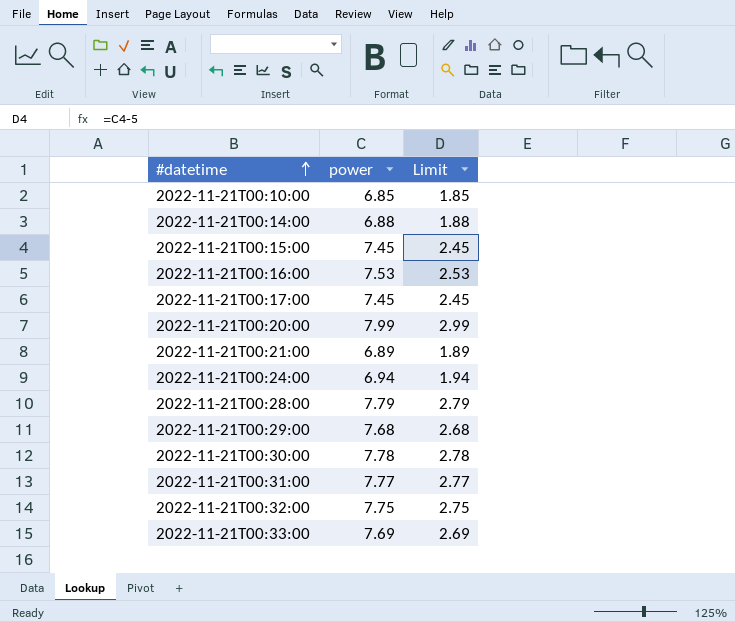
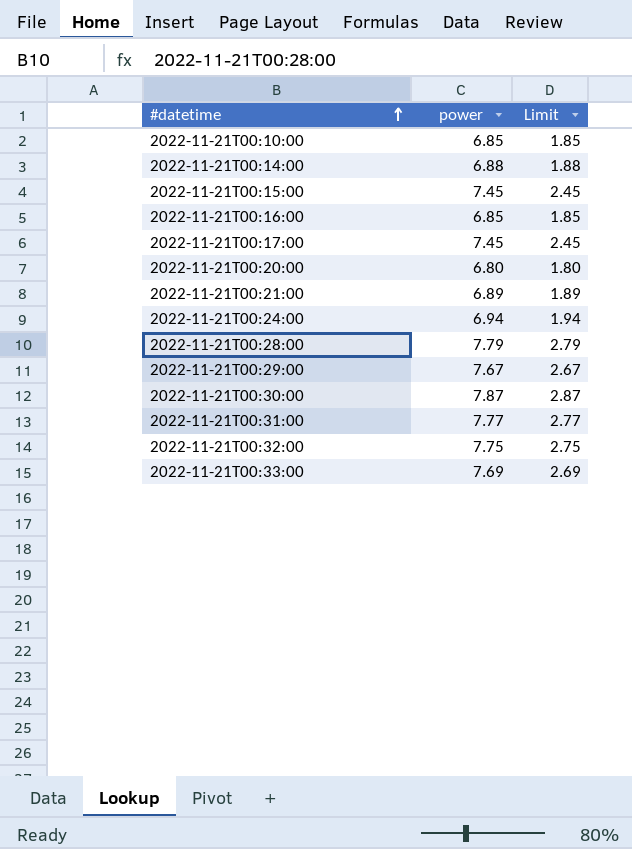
2022-11-21T00:16:00 | power: 7.53 -> 6.85
2022-11-21T00:16:00 | Limit: 2.53 -> 1.85
2022-11-21T00:20:00 | power: 7.99 -> 6.80
2022-11-21T00:20:00 | Limit: 2.99 -> 1.80
2022-11-21T00:29:00 | power: 7.68 -> 7.67
2022-11-21T00:29:00 | Limit: 2.68 -> 2.67
2022-11-21T00:30:00 | power: 7.78 -> 7.87
2022-11-21T00:30:00 | Limit: 2.78 -> 2.87

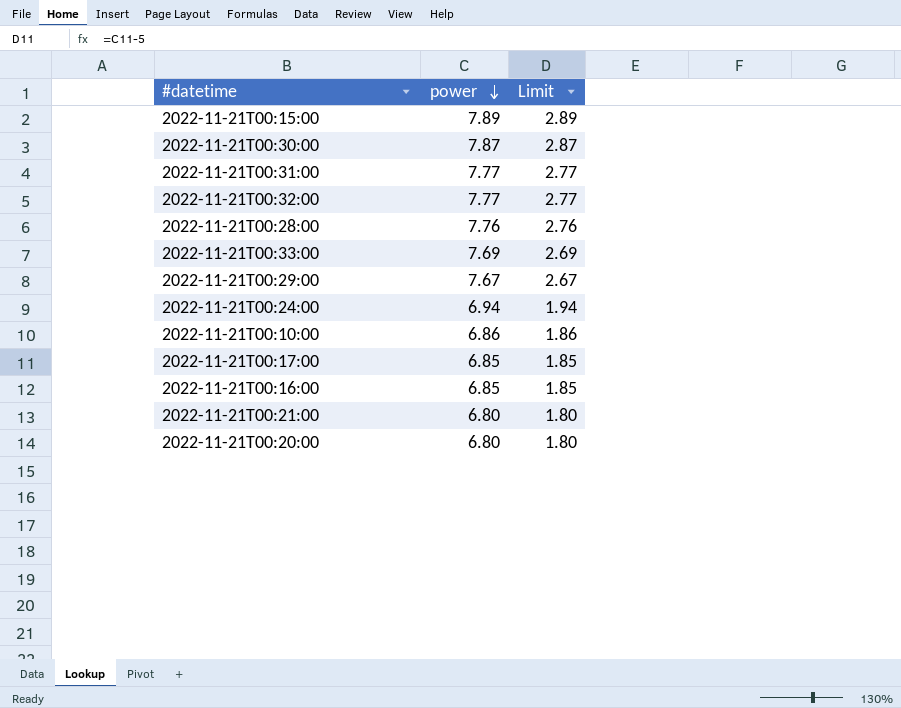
row order: #datetime ascending -> power descending
row 2022-11-21T00:14:00: 6.88 | 1.88 -> none
2022-11-21T00:15:00 | power: 7.45 -> 7.89
2022-11-21T00:15:00 | Limit: 2.45 -> 2.89
2022-11-21T00:32:00 | power: 7.75 -> 7.77
2022-11-21T00:32:00 | Limit: 2.75 -> 2.77
2022-11-21T00:28:00 | power: 7.79 -> 7.76
2022-11-21T00:28:00 | Limit: 2.79 -> 2.76
2022-11-21T00:10:00 | power: 6.85 -> 6.86
2022-11-21T00:10:00 | Limit: 1.85 -> 1.86
2022-11-21T00:17:00 | power: 7.45 -> 6.85
2022-11-21T00:17:00 | Limit: 2.45 -> 1.85
2022-11-21T00:21:00 | power: 6.89 -> 6.80
2022-11-21T00:21:00 | Limit: 1.89 -> 1.80

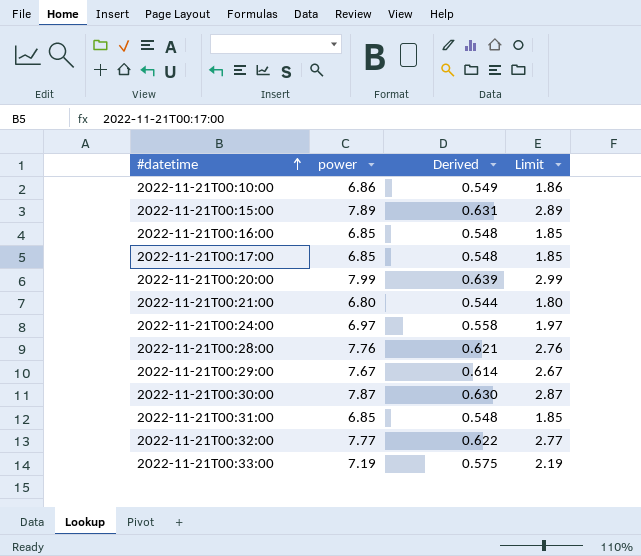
row order: power descending -> #datetime ascending
column Derived | formula: none -> [power] * 0.08
2022-11-21T00:20:00 | power: 6.80 -> 7.99
2022-11-21T00:20:00 | Limit: 1.80 -> 2.99
2022-11-21T00:24:00 | power: 6.94 -> 6.97
2022-11-21T00:24:00 | Limit: 1.94 -> 1.97
2022-11-21T00:31:00 | power: 7.77 -> 6.85
2022-11-21T00:31:00 | Limit: 2.77 -> 1.85
2022-11-21T00:33:00 | power: 7.69 -> 7.19
2022-11-21T00:33:00 | Limit: 2.69 -> 2.19

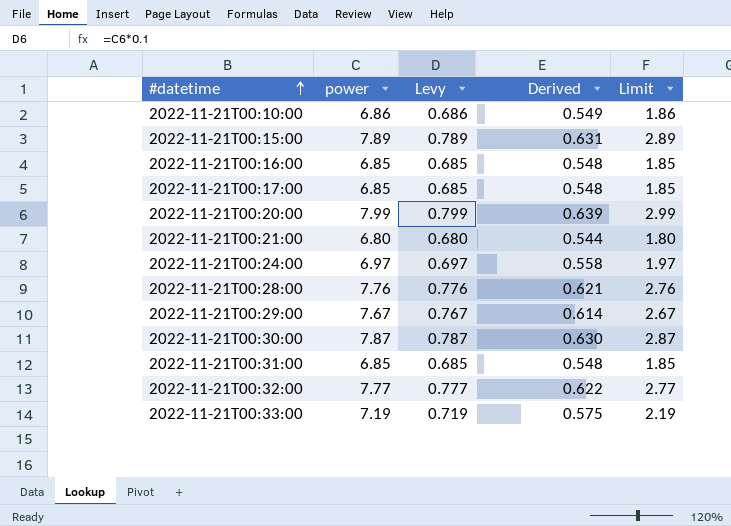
column Levy | formula: none -> [power] * 0.1

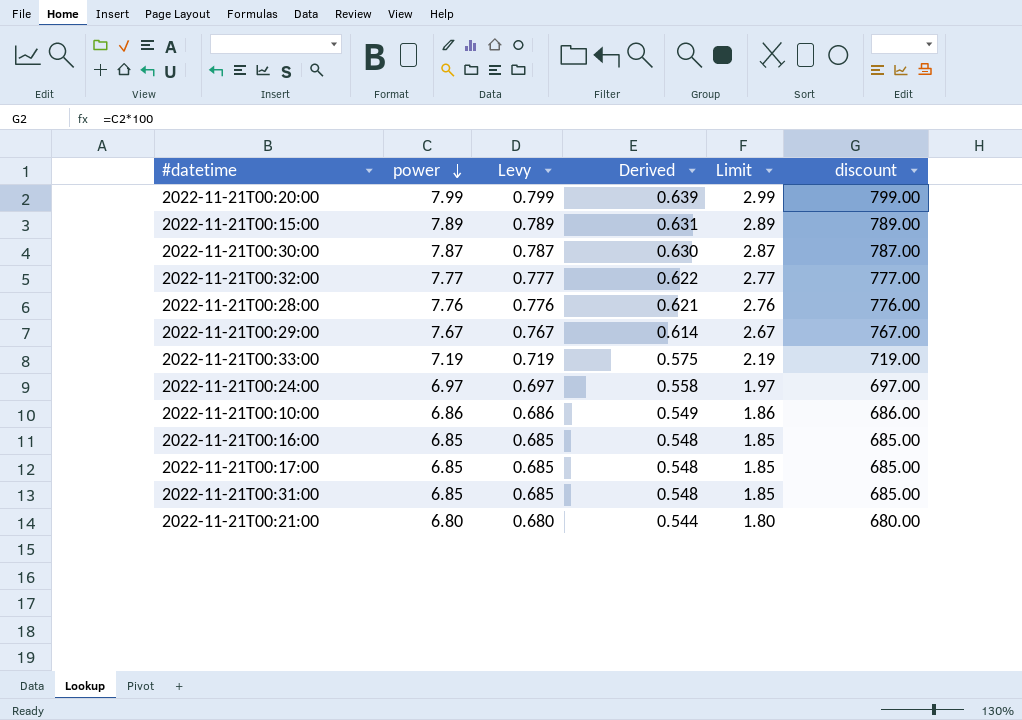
row order: #datetime ascending -> power descending
column discount | formula: none -> [power] * 100

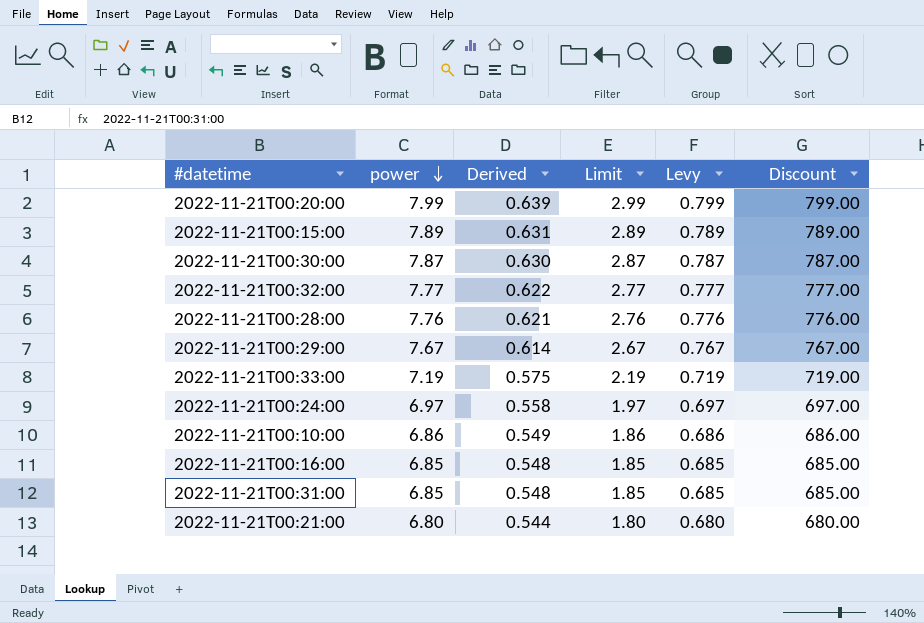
column Levy | position: 3 -> 5
column name: discount -> Discount
row 2022-11-21T00:17:00: 6.85 | 0.685 | 0.548 | 1.85 | 685.00 -> none

